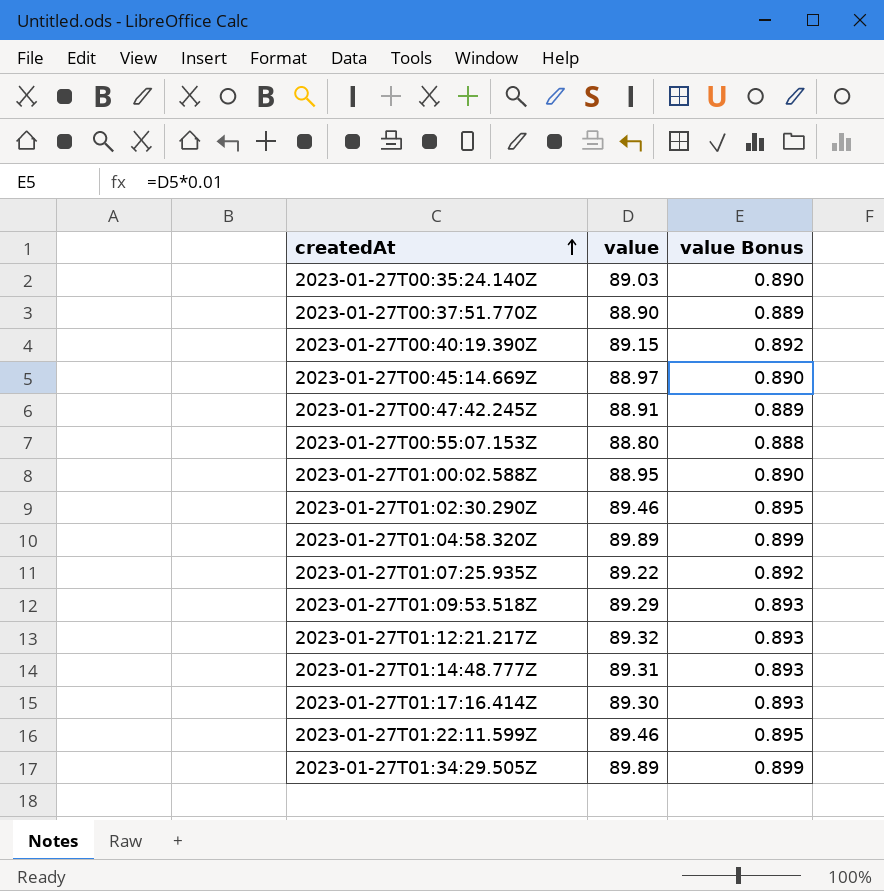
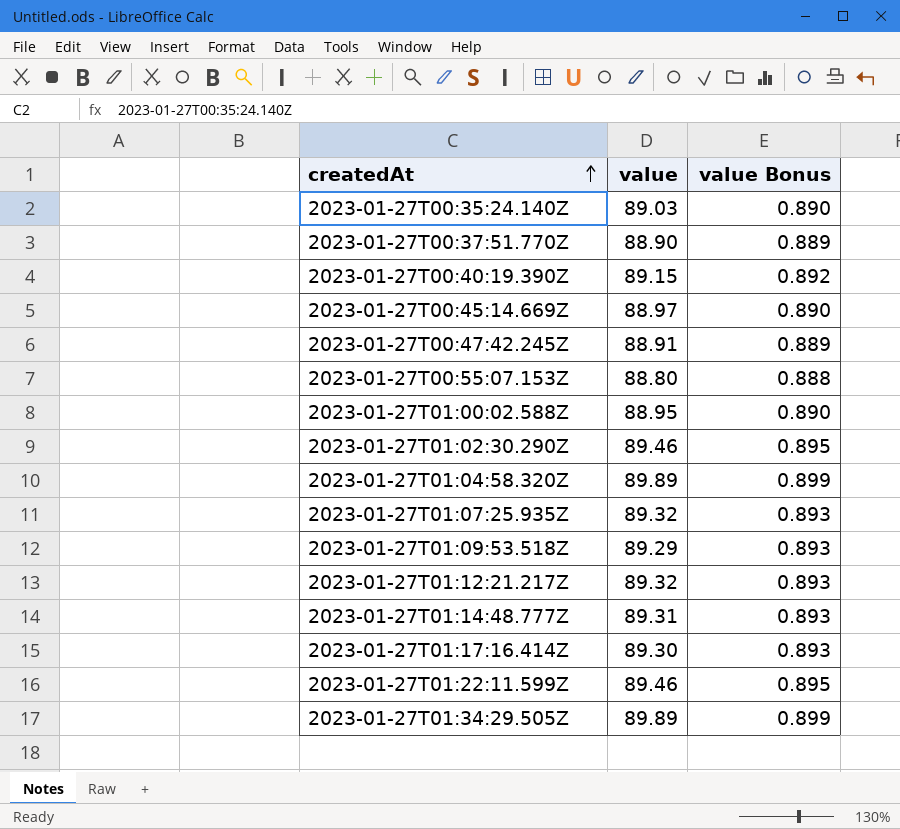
2023-01-27T01:07:25.935Z | value: 89.22 -> 89.32
2023-01-27T01:07:25.935Z | value Bonus: 0.892 -> 0.893

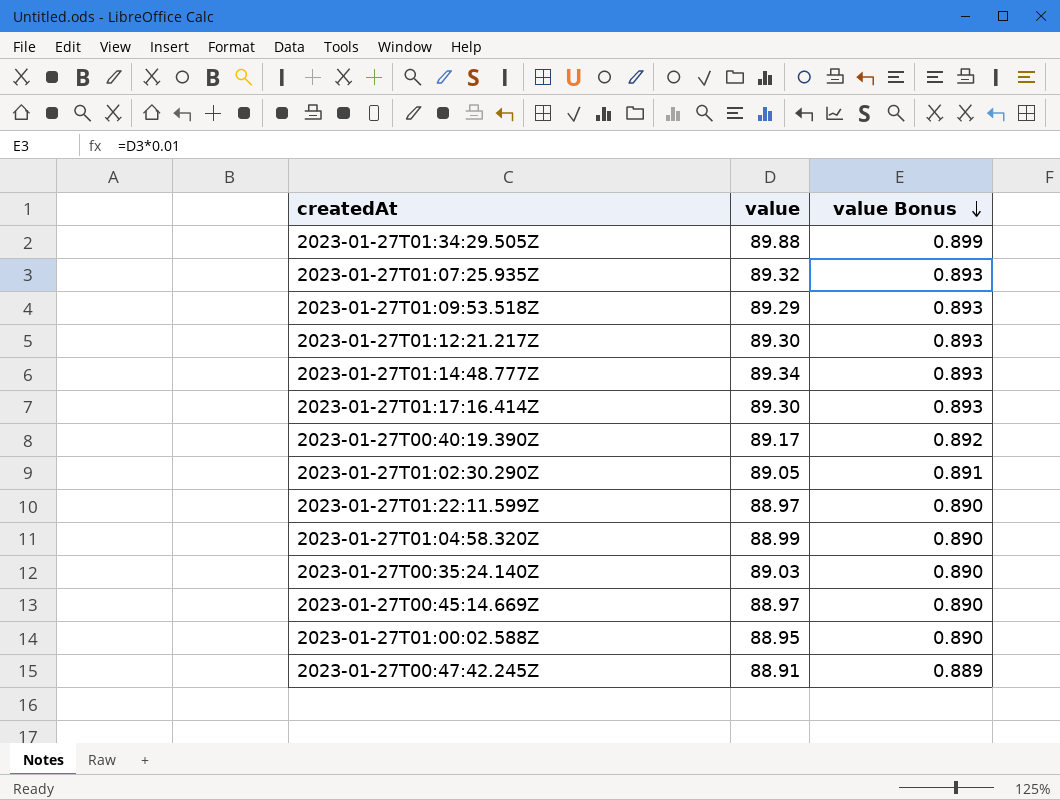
row order: createdAt ascending -> value Bonus descending
row 2023-01-27T00:37:51.770Z: 88.90 | 0.889 -> none
row 2023-01-27T00:55:07.153Z: 88.80 | 0.888 -> none
2023-01-27T01:34:29.505Z | value: 89.89 -> 89.88
2023-01-27T01:12:21.217Z | value: 89.32 -> 89.30
2023-01-27T01:14:48.777Z | value: 89.31 -> 89.34
2023-01-27T00:40:19.390Z | value: 89.15 -> 89.17
2023-01-27T01:02:30.290Z | value: 89.46 -> 89.05
2023-01-27T01:02:30.290Z | value Bonus: 0.895 -> 0.891
2023-01-27T01:22:11.599Z | value: 89.46 -> 88.97
2023-01-27T01:22:11.599Z | value Bonus: 0.895 -> 0.890
2023-01-27T01:04:58.320Z | value: 89.89 -> 88.99
2023-01-27T01:04:58.320Z | value Bonus: 0.899 -> 0.890

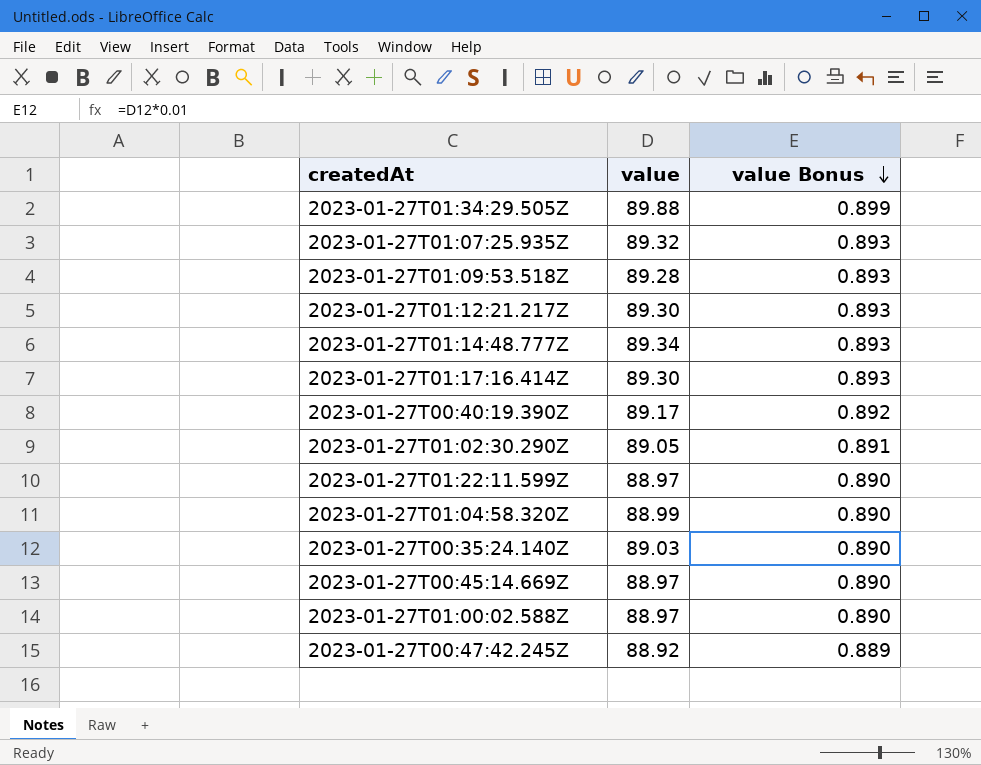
2023-01-27T01:09:53.518Z | value: 89.29 -> 89.28
2023-01-27T01:00:02.588Z | value: 88.95 -> 88.97
2023-01-27T00:47:42.245Z | value: 88.91 -> 88.92

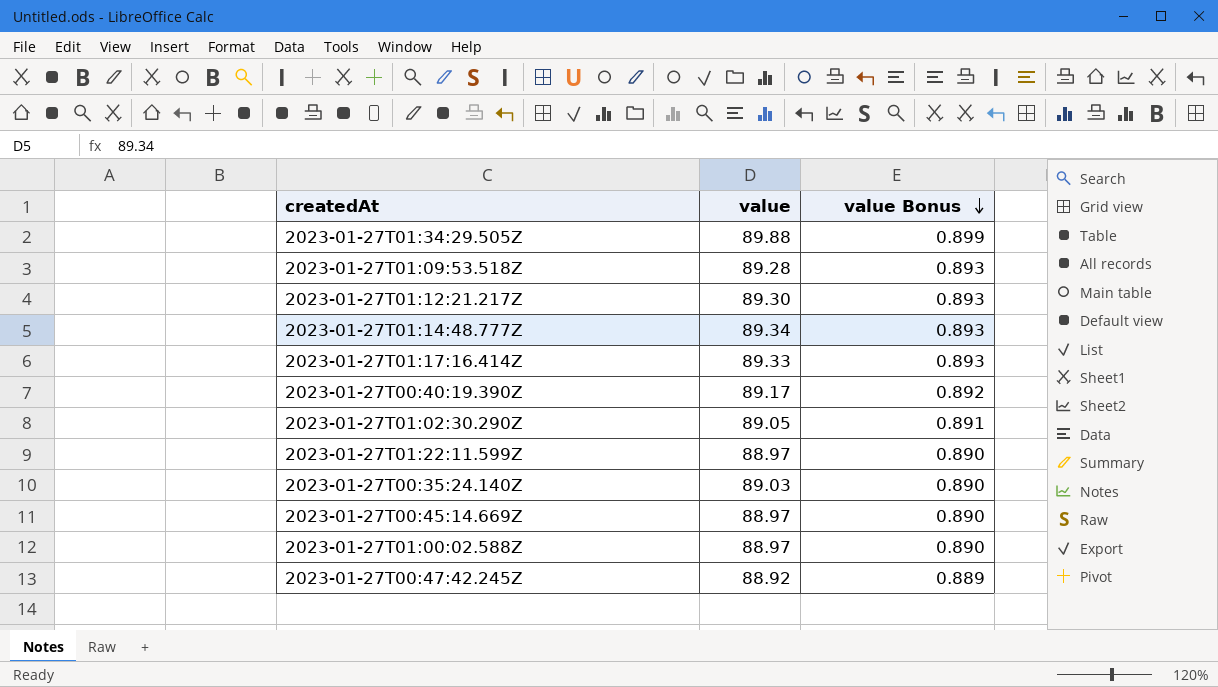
row 2023-01-27T01:07:25.935Z: 89.32 | 0.893 -> none
row 2023-01-27T01:04:58.320Z: 88.99 | 0.890 -> none
2023-01-27T01:17:16.414Z | value: 89.30 -> 89.33

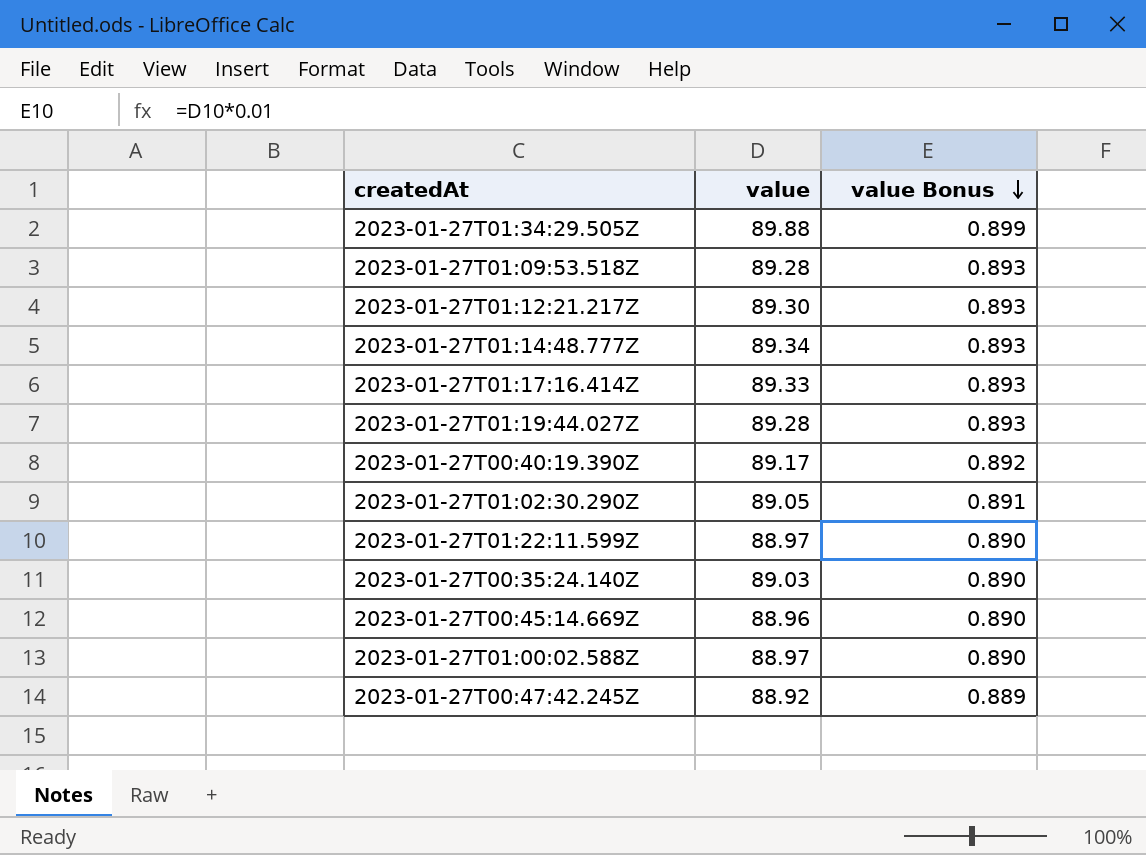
row 2023-01-27T01:19:44.027Z: none -> 89.28 | 0.893
2023-01-27T00:45:14.669Z | value: 88.97 -> 88.96

